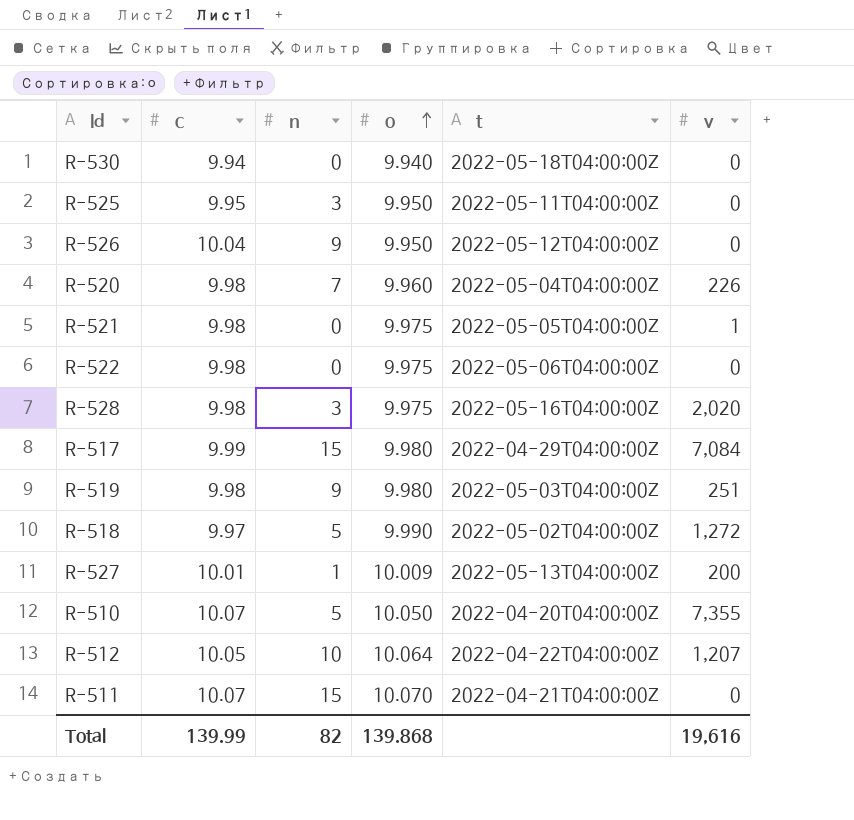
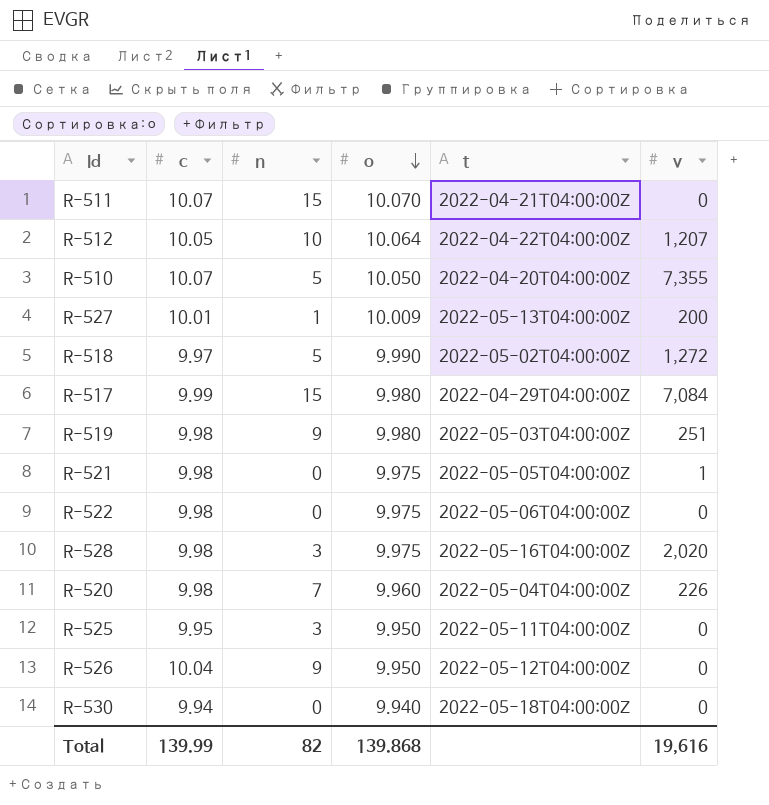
row order: o ascending -> o descending

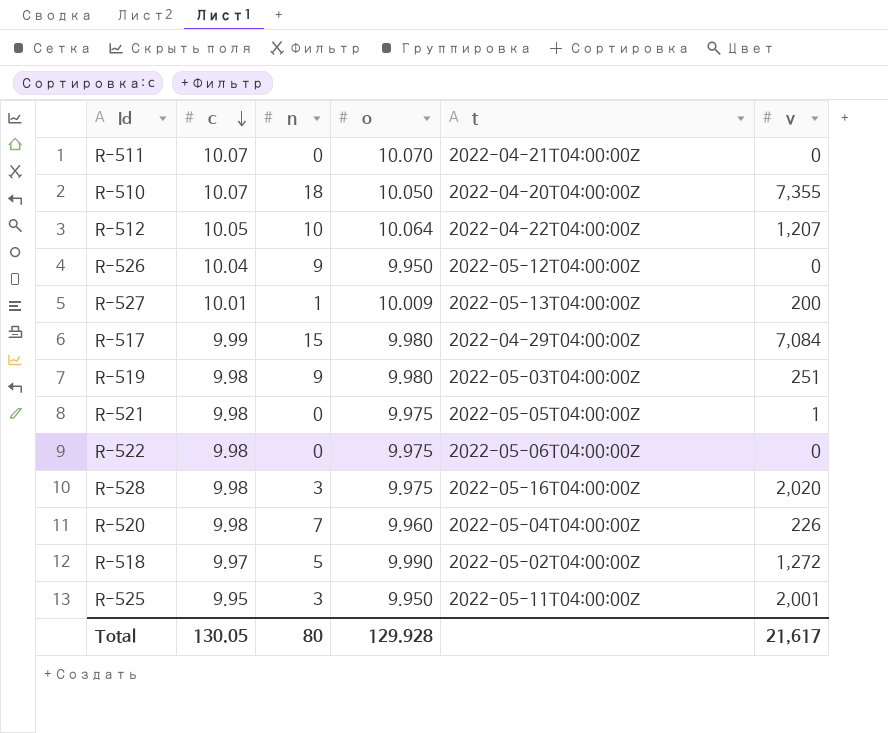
row order: o descending -> c descending
row R-530: 9.94 | 0 | 9.940 | 2022-05-18T04:00:00Z | 0 -> none
R-511 | n: 15 -> 0
R-510 | n: 5 -> 18
R-525 | v: 0 -> 2,001
Total | c: 139.99 -> 130.05
Total | n: 82 -> 80
Total | o: 139.868 -> 129.928
Total | v: 19,616 -> 21,617

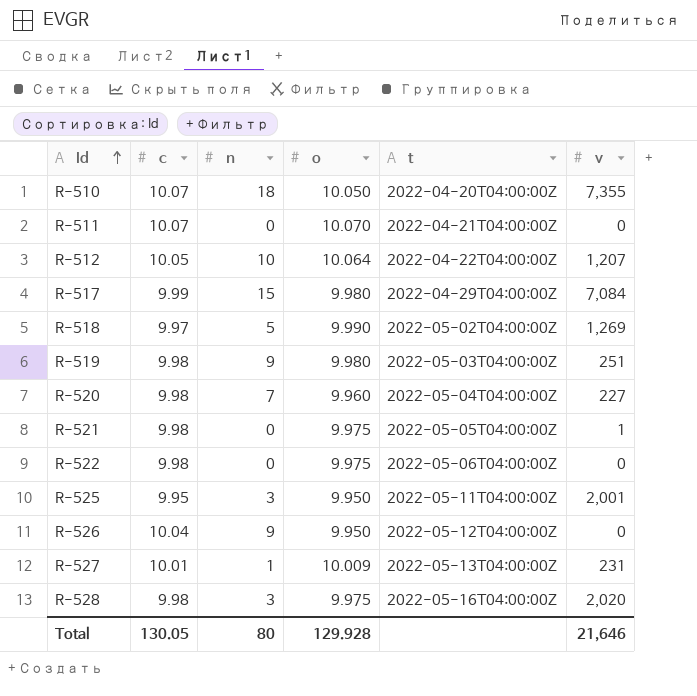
row order: c descending -> Id ascending
R-518 | v: 1,272 -> 1,269
R-520 | v: 226 -> 227
R-527 | v: 200 -> 231
Total | v: 21,617 -> 21,646

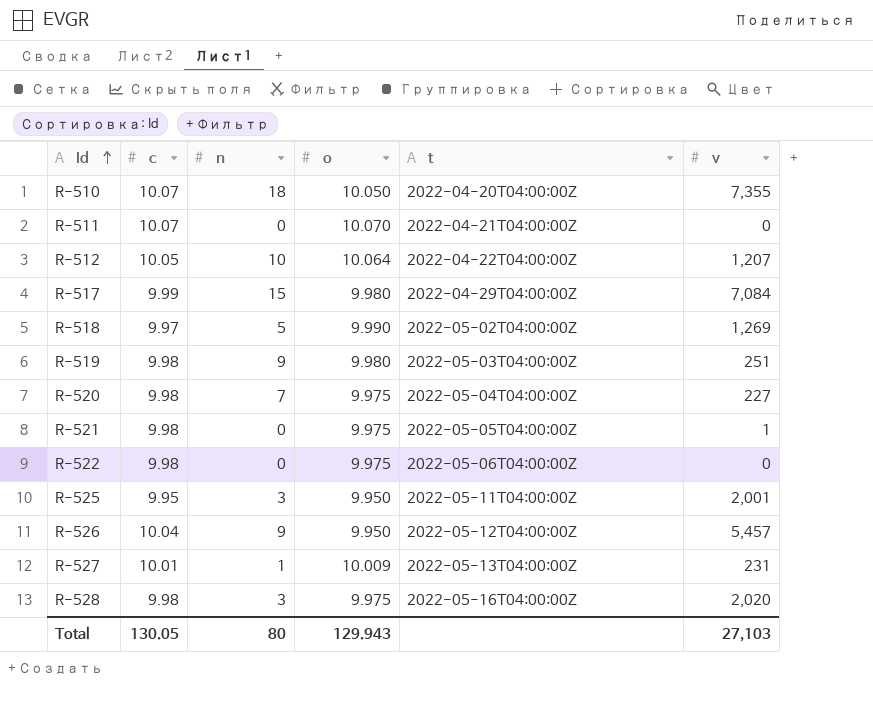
R-520 | o: 9.960 -> 9.975
R-526 | v: 0 -> 5,457
Total | o: 129.928 -> 129.943
Total | v: 21,646 -> 27,103

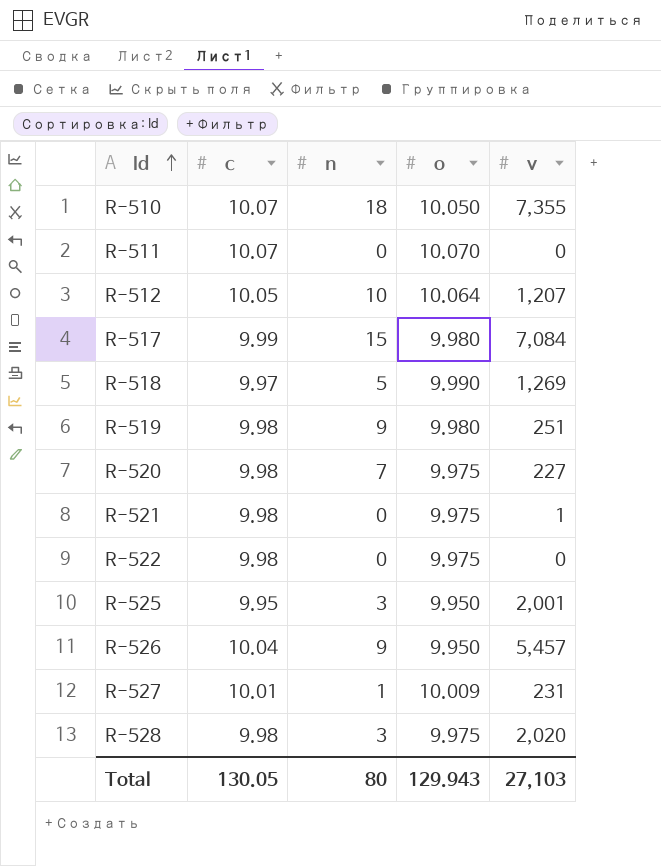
column t | position: 5 -> none

